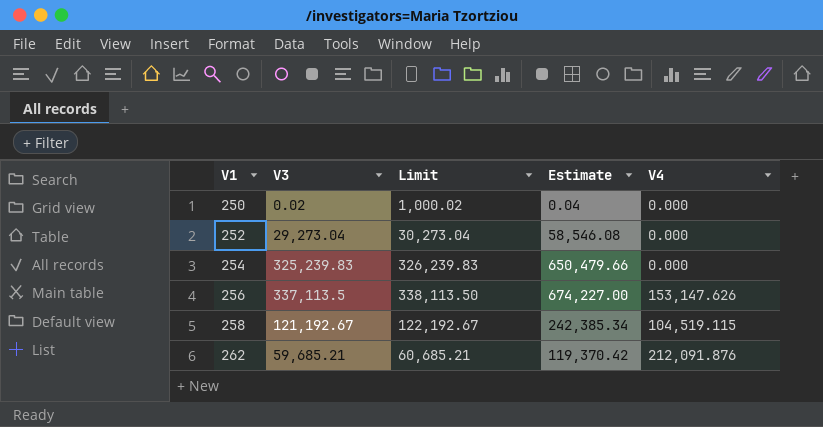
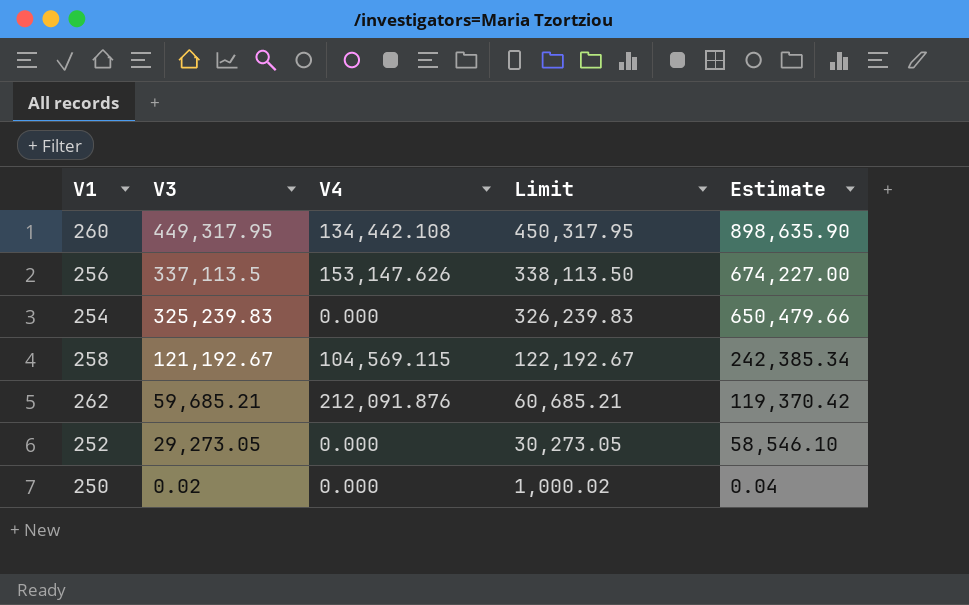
row order: V1 ascending -> V3 descending
column V4 | position: 5 -> 3
row 260: none -> 449,317.95 | 134,442.108 | 450,317.95 | 898,635.90
258 | V4: 104,519.115 -> 104,569.115
252 | V3: 29,273.04 -> 29,273.05
252 | Limit: 30,273.04 -> 30,273.05
252 | Estimate: 58,546.08 -> 58,546.10

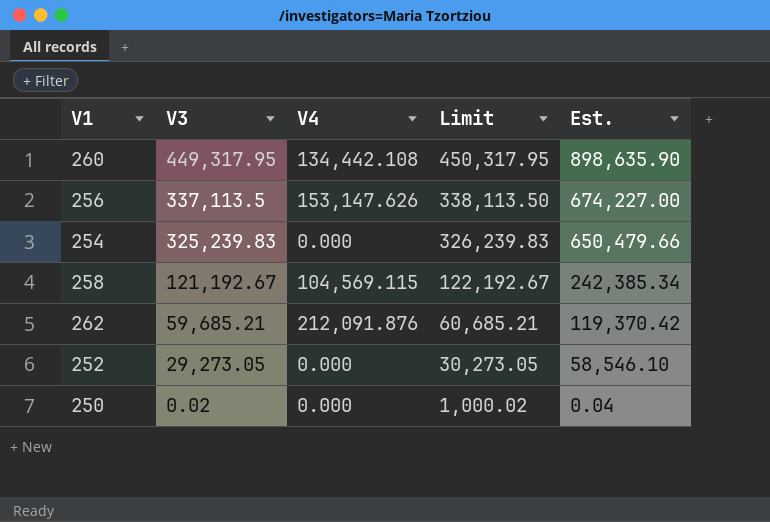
column name: Estimate -> Est.

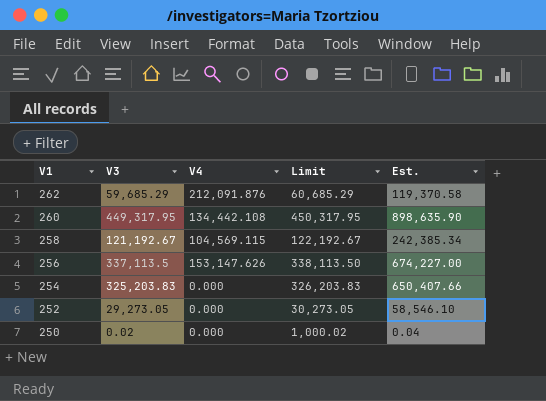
row order: V3 descending -> V1 descending
262 | V3: 59,685.21 -> 59,685.29
262 | Limit: 60,685.21 -> 60,685.29
262 | Est.: 119,370.42 -> 119,370.58
254 | V3: 325,239.83 -> 325,203.83
254 | Limit: 326,239.83 -> 326,203.83
254 | Est.: 650,479.66 -> 650,407.66

